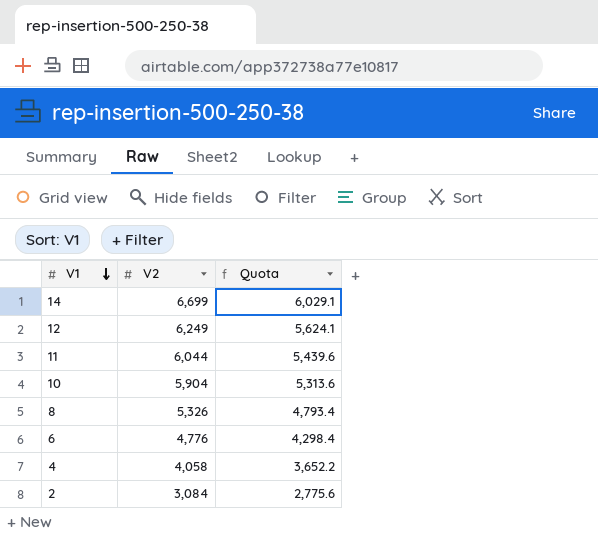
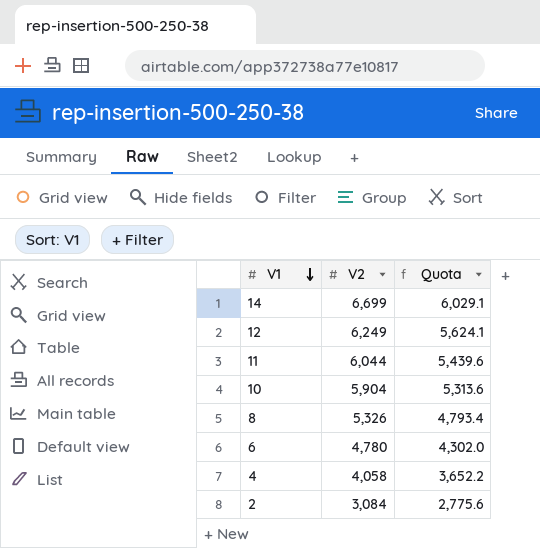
6 | V2: 4,776 -> 4,780
6 | Quota: 4,298.4 -> 4,302.0

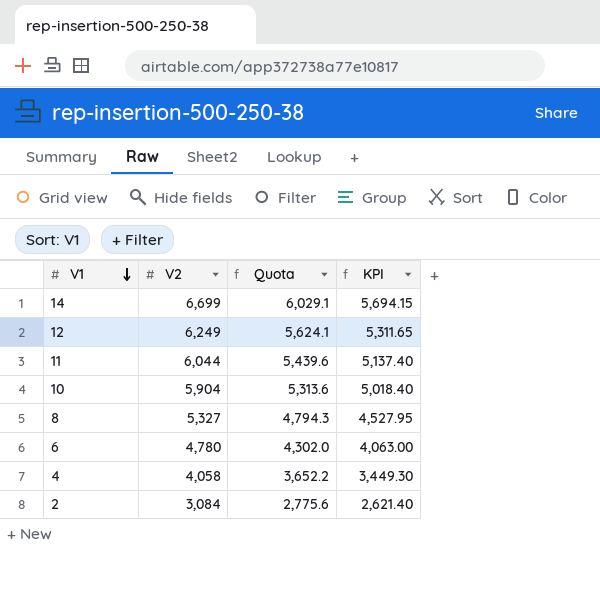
column KPI | formula: none -> [V2] * 0.85
8 | V2: 5,326 -> 5,327
8 | Quota: 4,793.4 -> 4,794.3

